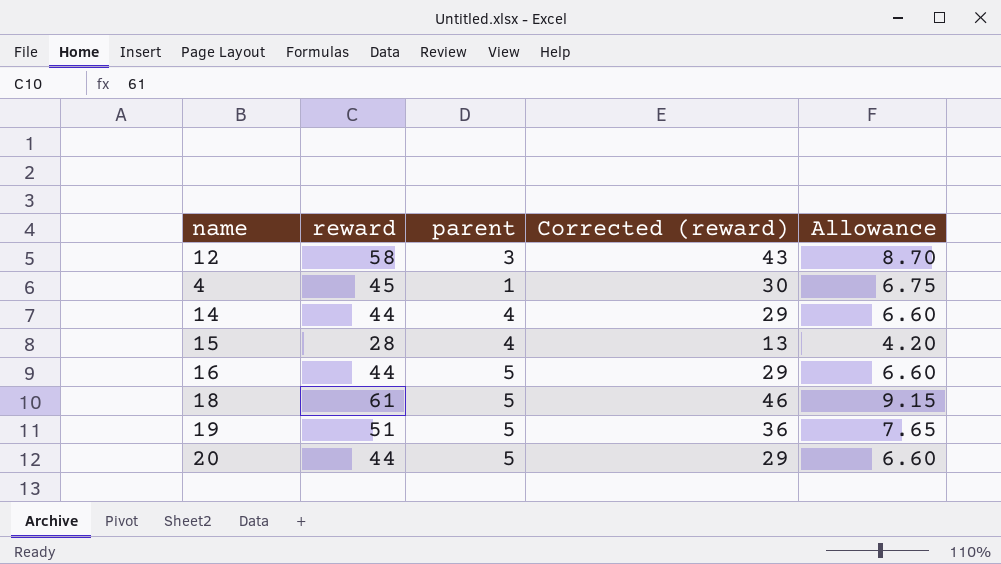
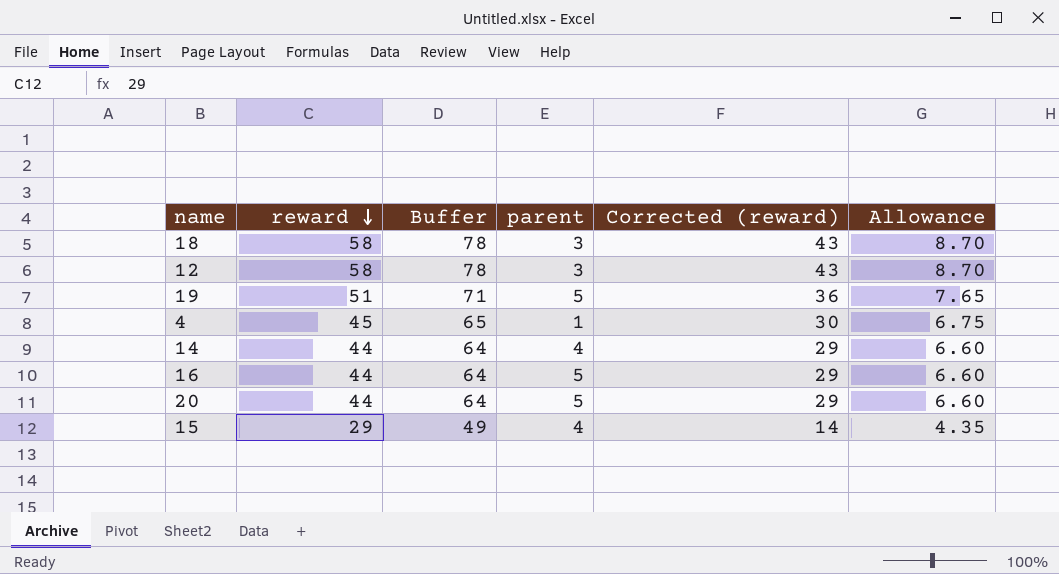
row order: none -> reward descending
column Buffer | formula: none -> [reward] + 20
18 | reward: 61 -> 58
18 | parent: 5 -> 3
18 | Corrected (reward): 46 -> 43
18 | Allowance: 9.15 -> 8.70
15 | reward: 28 -> 29
15 | Corrected (reward): 13 -> 14
15 | Allowance: 4.20 -> 4.35

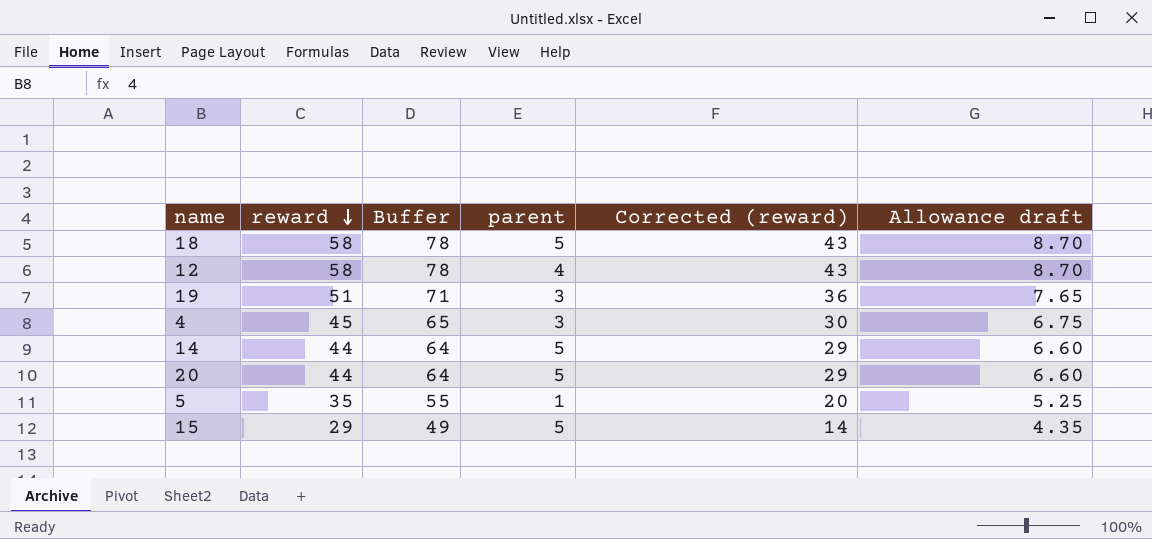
column name: Allowance -> Allowance draft
row 16: 44 | 64 | 5 | 29 | 6.60 -> none
18 | parent: 3 -> 5
12 | parent: 3 -> 4
19 | parent: 5 -> 3
4 | parent: 1 -> 3
14 | parent: 4 -> 5
row 5: none -> 35 | 55 | 1 | 20 | 5.25
15 | parent: 4 -> 5

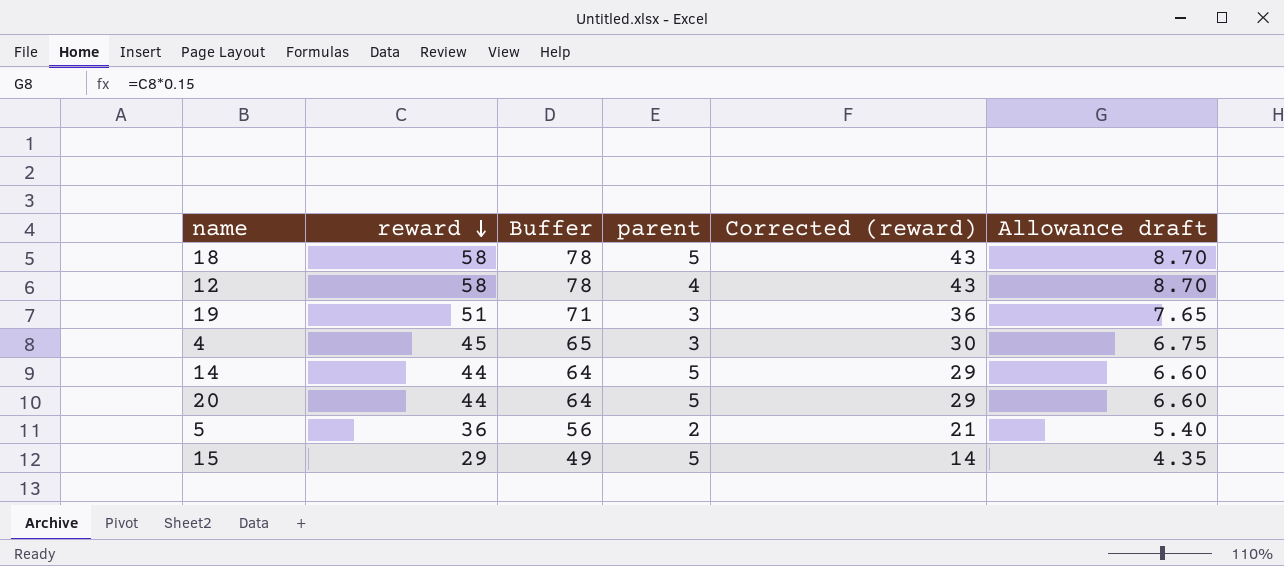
5 | reward: 35 -> 36
5 | Buffer: 55 -> 56
5 | parent: 1 -> 2
5 | Corrected (reward): 20 -> 21
5 | Allowance draft: 5.25 -> 5.40

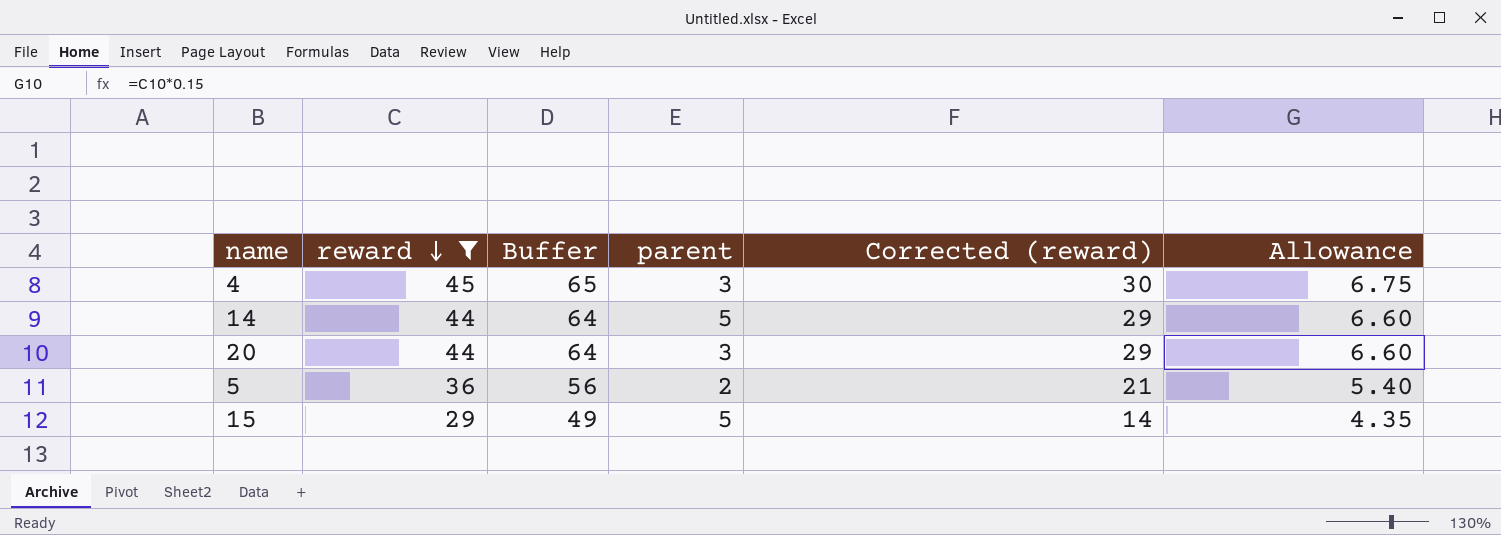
filter: none -> reward <= 45
column name: Allowance draft -> Allowance
20 | parent: 5 -> 3

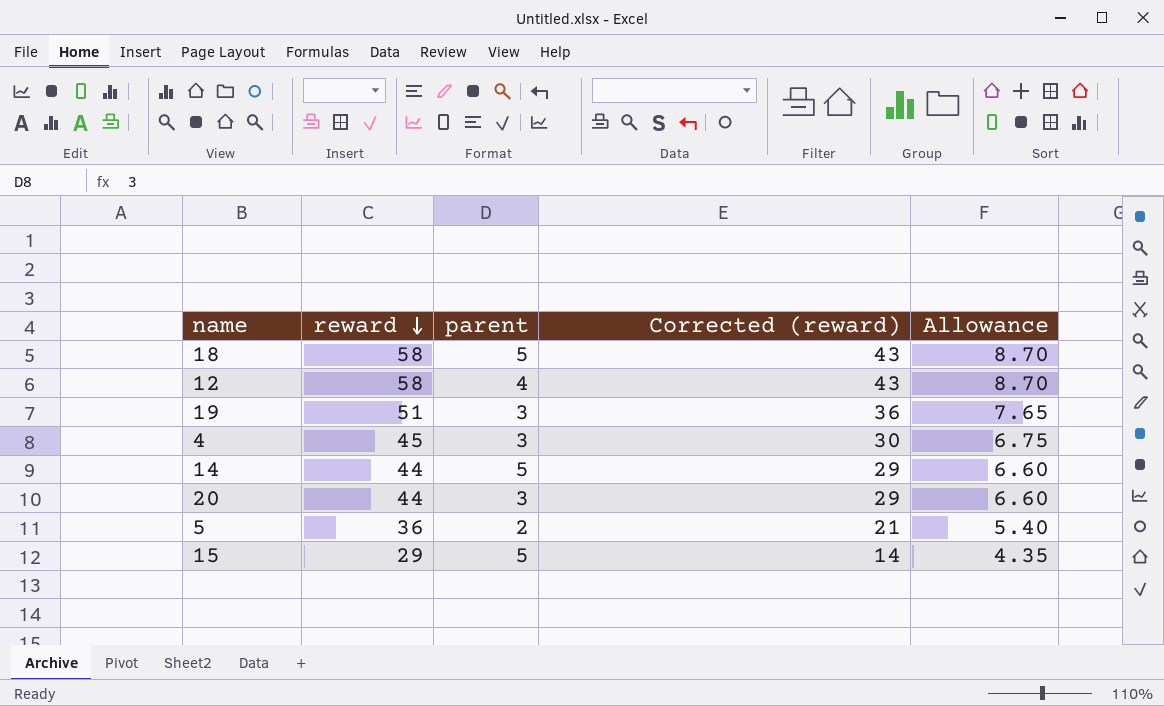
filter: reward <= 45 -> none
column Buffer | formula: [reward] + 20 -> none

